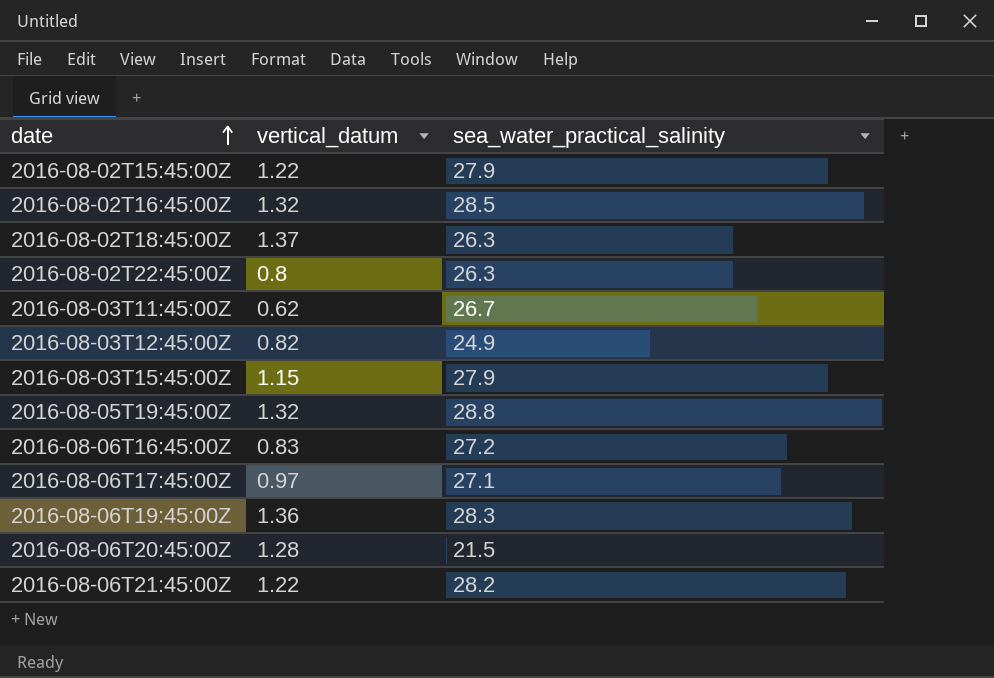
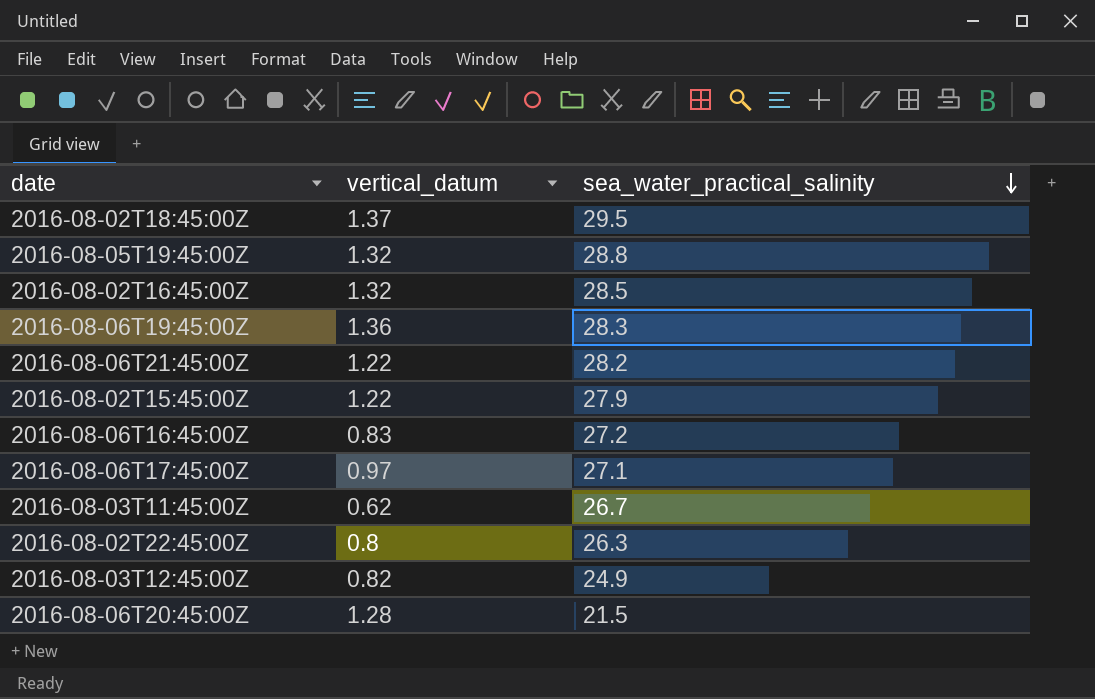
row order: date ascending -> sea_water_practical_salinity descending
row 2016-08-03T15:45:00Z: 1.15 | 27.9 -> none
2016-08-02T18:45:00Z | sea_water_practical_salinity: 26.3 -> 29.5

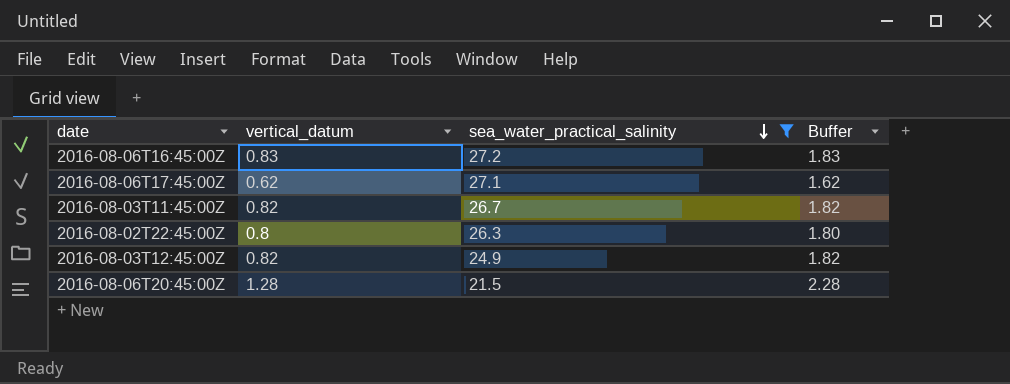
filter: none -> sea_water_practical_salinity <= 27.2
column Buffer | formula: none -> [vertical_datum] + 1
2016-08-06T17:45:00Z | vertical_datum: 0.97 -> 0.62
2016-08-03T11:45:00Z | vertical_datum: 0.62 -> 0.82

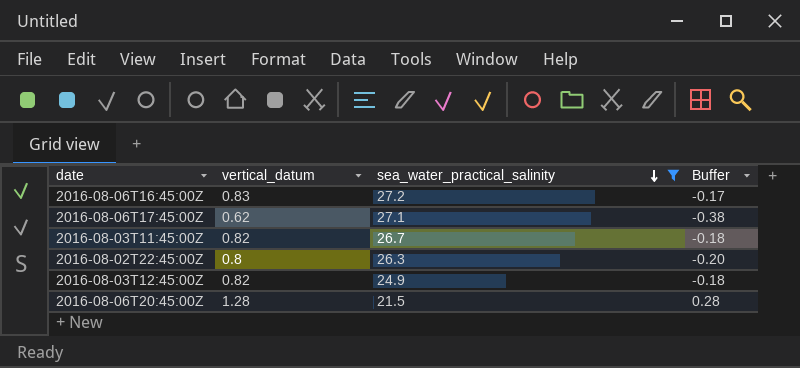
column Buffer | formula: [vertical_datum] + 1 -> [vertical_datum] - 1

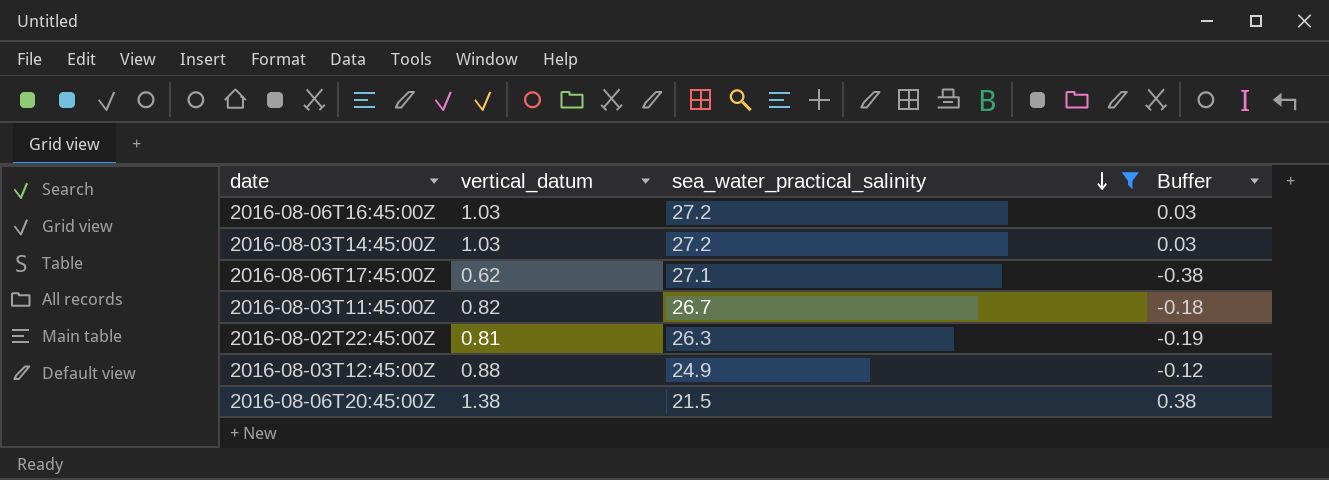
2016-08-06T16:45:00Z | vertical_datum: 0.83 -> 1.03
2016-08-06T16:45:00Z | Buffer: -0.17 -> 0.03
row 2016-08-03T14:45:00Z: none -> 1.03 | 27.2 | 0.03
2016-08-02T22:45:00Z | vertical_datum: 0.8 -> 0.81
2016-08-02T22:45:00Z | Buffer: -0.20 -> -0.19
2016-08-03T12:45:00Z | vertical_datum: 0.82 -> 0.88
2016-08-03T12:45:00Z | Buffer: -0.18 -> -0.12
2016-08-06T20:45:00Z | vertical_datum: 1.28 -> 1.38
2016-08-06T20:45:00Z | Buffer: 0.28 -> 0.38

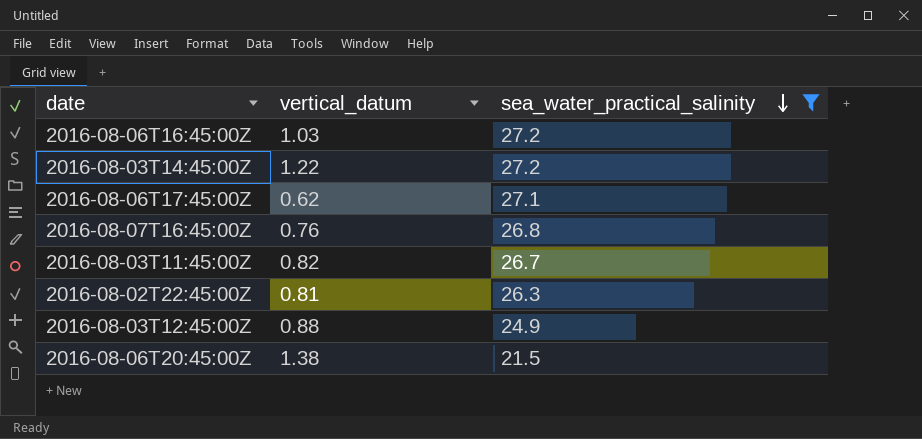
column Buffer | formula: [vertical_datum] - 1 -> none
2016-08-03T14:45:00Z | vertical_datum: 1.03 -> 1.22
row 2016-08-07T16:45:00Z: none -> 0.76 | 26.8

